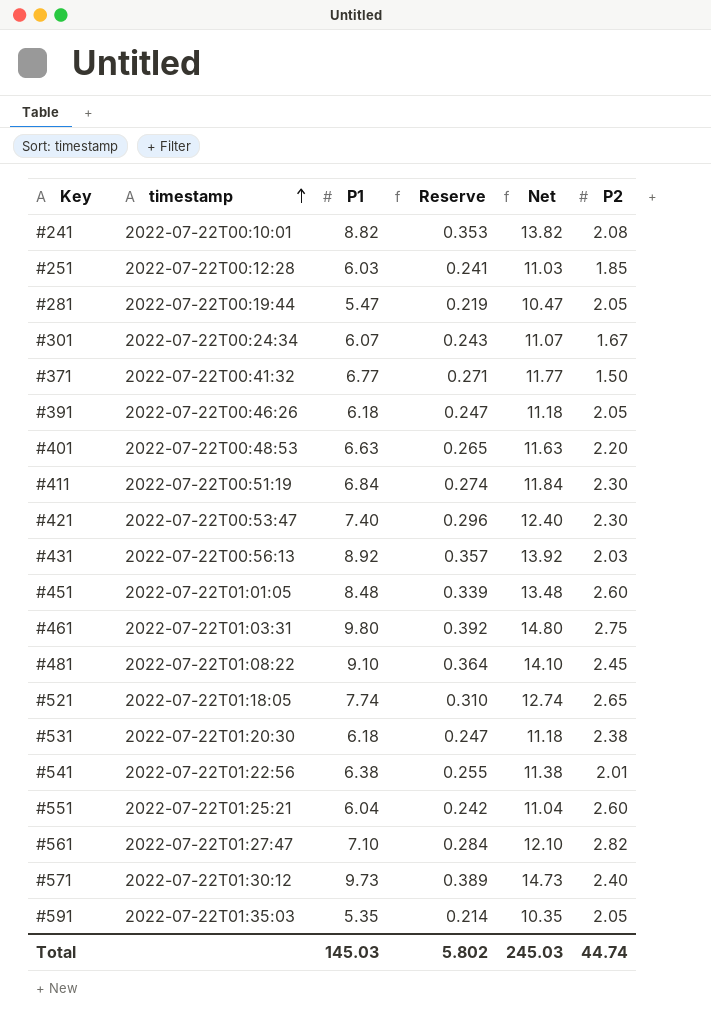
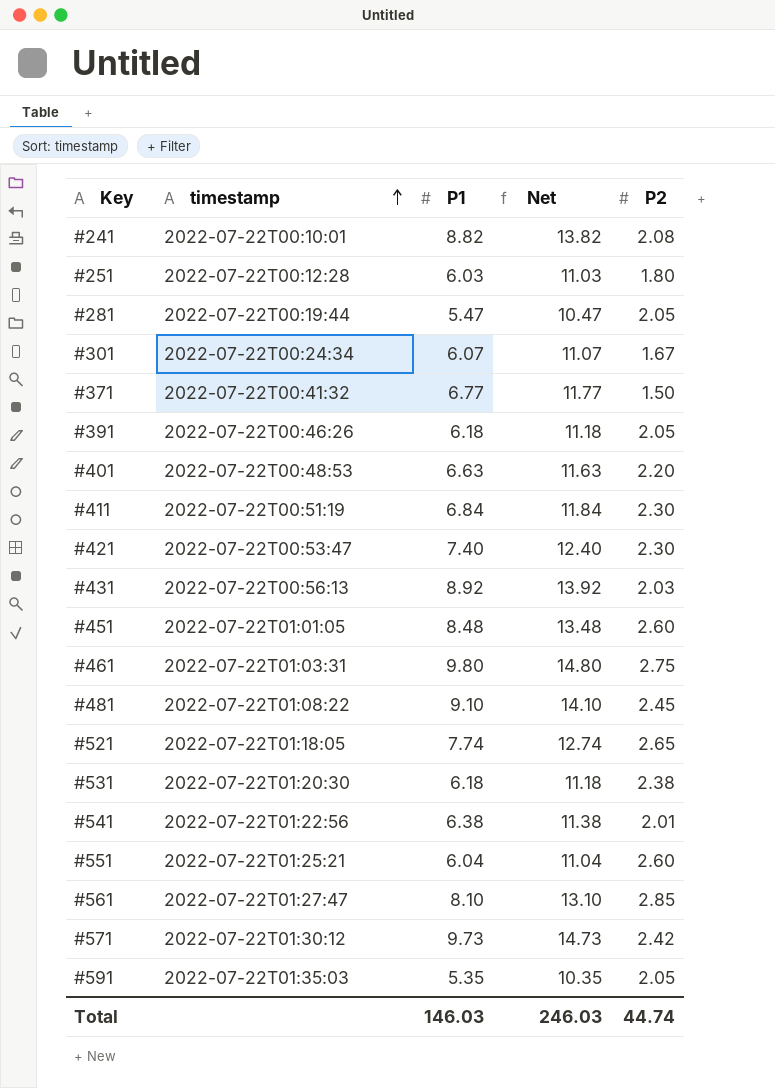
column Reserve | formula: [P1] * 0.04 -> none
#251 | P2: 1.85 -> 1.80
#561 | P1: 7.10 -> 8.10
#561 | Net: 12.10 -> 13.10
#561 | P2: 2.82 -> 2.85
#571 | P2: 2.40 -> 2.42
Total | P1: 145.03 -> 146.03
Total | Net: 245.03 -> 246.03

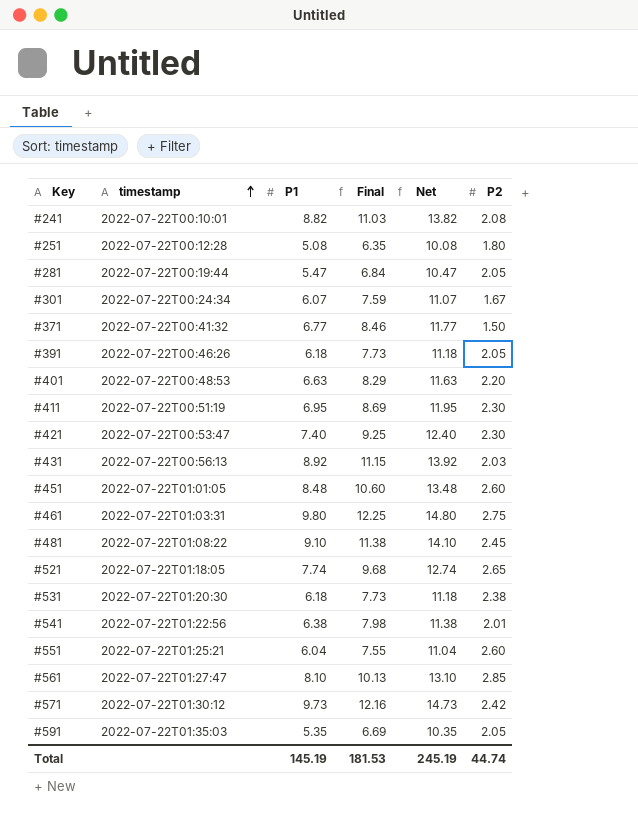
column Final | formula: none -> [P1] * 1.25
#251 | P1: 6.03 -> 5.08
#251 | Net: 11.03 -> 10.08
#411 | P1: 6.84 -> 6.95
#411 | Net: 11.84 -> 11.95
Total | P1: 146.03 -> 145.19
Total | Net: 246.03 -> 245.19

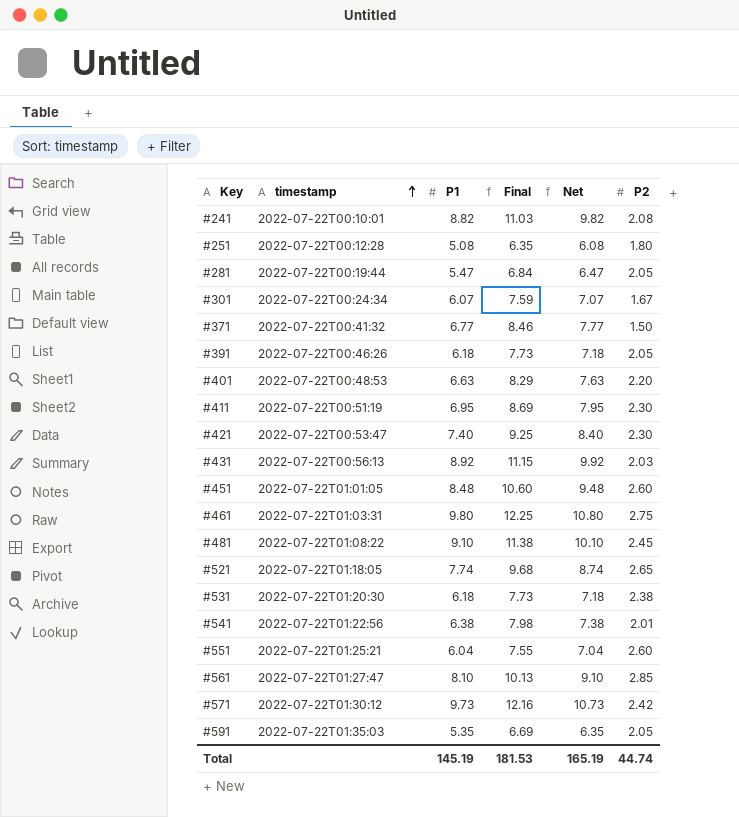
column Net | formula: [P1] + 5 -> [P1] + 1
Total | Net: 245.19 -> 165.19

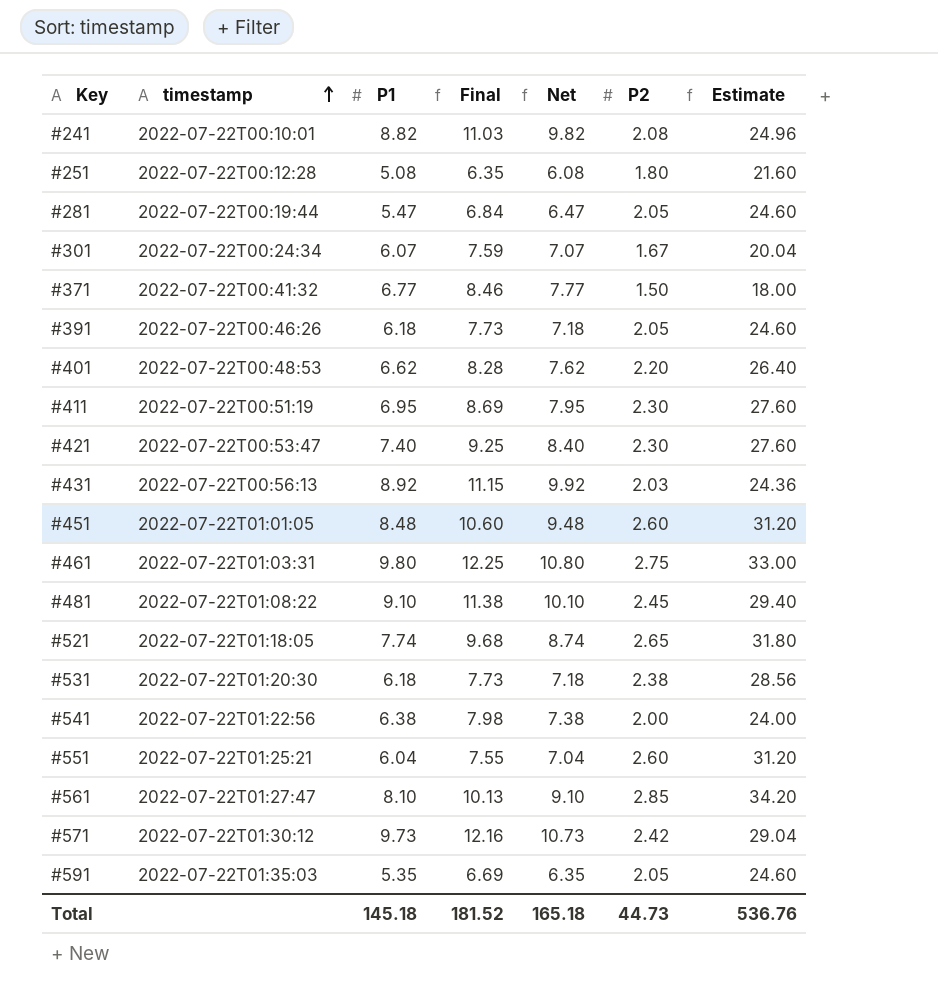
column Estimate | formula: none -> [P2] * 12
#401 | P1: 6.63 -> 6.62
#401 | Final: 8.29 -> 8.28
#401 | Net: 7.63 -> 7.62
#541 | P2: 2.01 -> 2.00
Total | P1: 145.19 -> 145.18
Total | Final: 181.53 -> 181.52
Total | Net: 165.19 -> 165.18
Total | P2: 44.74 -> 44.73

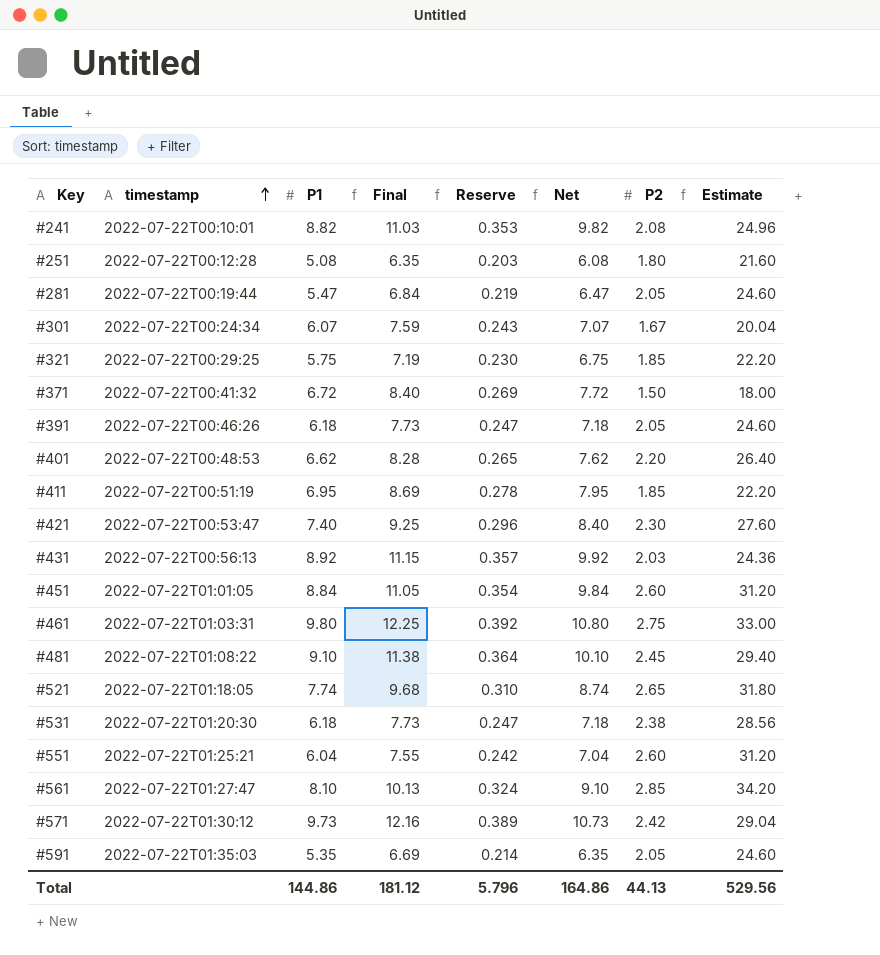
column Reserve | formula: none -> [P1] * 0.04
row #541: 2022-07-22T01:22:56 | 6.38 | 7.98 | 7.38 | 2.00 | 24.00 -> none
row #321: none -> 2022-07-22T00:29:25 | 5.75 | 7.19 | 0.230 | 6.75 | 1.85 | 22.20
#371 | P1: 6.77 -> 6.72
#371 | Final: 8.46 -> 8.40
#371 | Net: 7.77 -> 7.72
#411 | P2: 2.30 -> 1.85
#411 | Estimate: 27.60 -> 22.20
#451 | P1: 8.48 -> 8.84
#451 | Final: 10.60 -> 11.05
#451 | Net: 9.48 -> 9.84
Total | P1: 145.18 -> 144.86
Total | Final: 181.52 -> 181.12
Total | Net: 165.18 -> 164.86
Total | P2: 44.73 -> 44.13
Total | Estimate: 536.76 -> 529.56

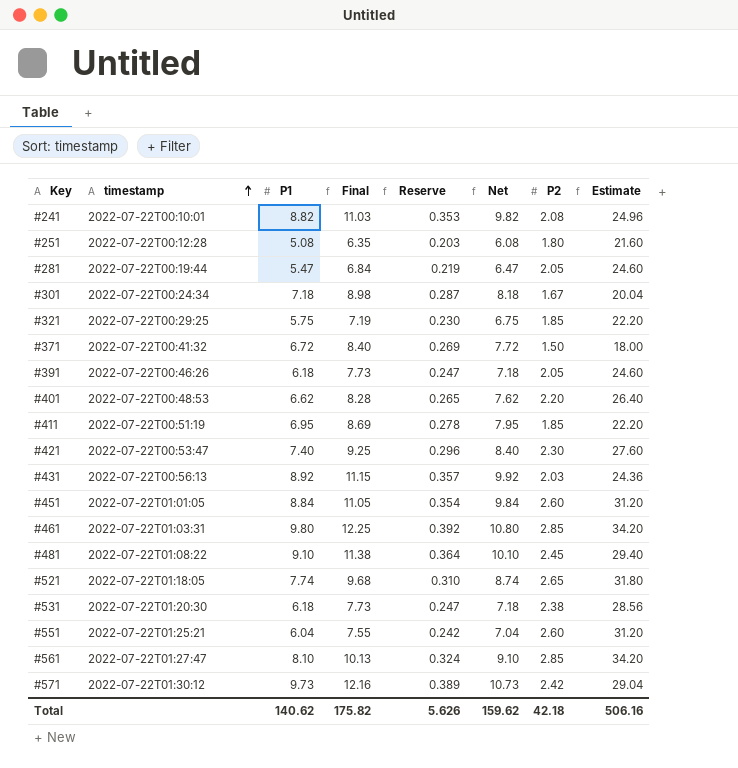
row #591: 2022-07-22T01:35:03 | 5.35 | 6.69 | 0.214 | 6.35 | 2.05 | 24.60 -> none
#301 | P1: 6.07 -> 7.18
#301 | Final: 7.59 -> 8.98
#301 | Reserve: 0.243 -> 0.287
#301 | Net: 7.07 -> 8.18
#461 | P2: 2.75 -> 2.85
#461 | Estimate: 33.00 -> 34.20
Total | P1: 144.86 -> 140.62
Total | Final: 181.12 -> 175.82
Total | Reserve: 5.796 -> 5.626
Total | Net: 164.86 -> 159.62
Total | P2: 44.13 -> 42.18
Total | Estimate: 529.56 -> 506.16

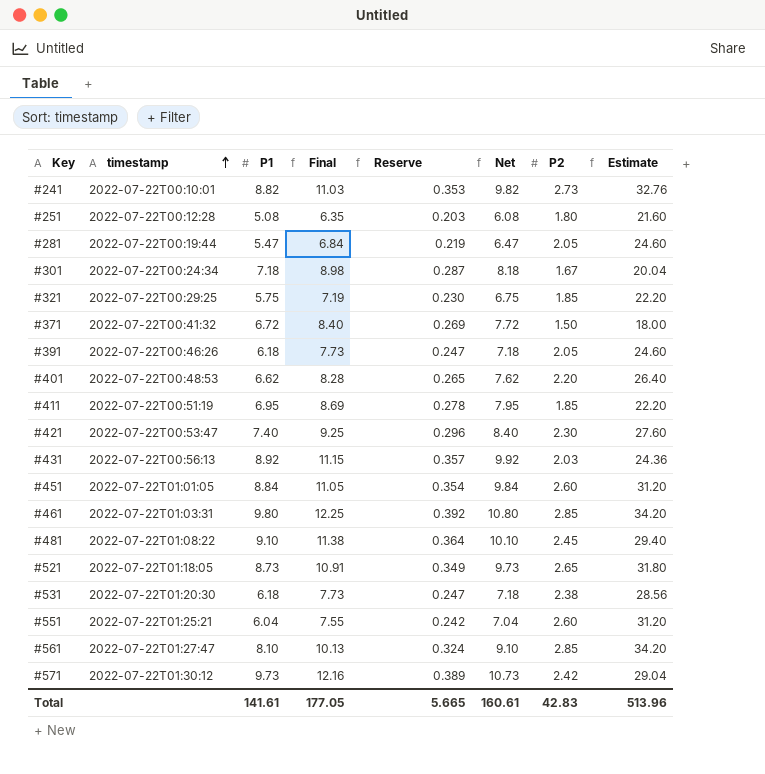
#241 | P2: 2.08 -> 2.73
#241 | Estimate: 24.96 -> 32.76
#521 | P1: 7.74 -> 8.73
#521 | Final: 9.68 -> 10.91
#521 | Reserve: 0.310 -> 0.349
#521 | Net: 8.74 -> 9.73
Total | P1: 140.62 -> 141.61
Total | Final: 175.82 -> 177.05
Total | Reserve: 5.626 -> 5.665
Total | Net: 159.62 -> 160.61
Total | P2: 42.18 -> 42.83
Total | Estimate: 506.16 -> 513.96

